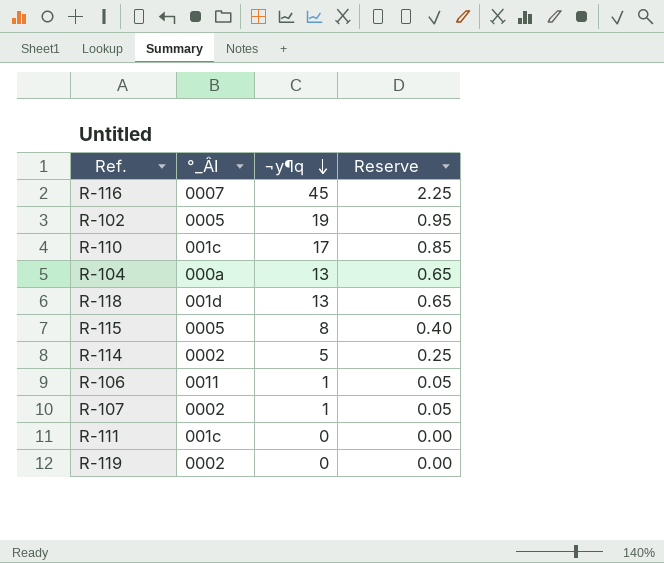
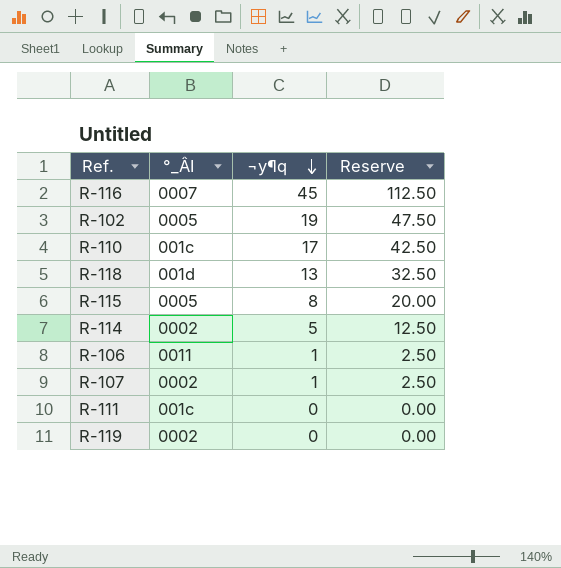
column Reserve | formula: [¬y¶q] * 0.05 -> [¬y¶q] * 2.5
row R-104: 000a | 13 | 0.65 -> none

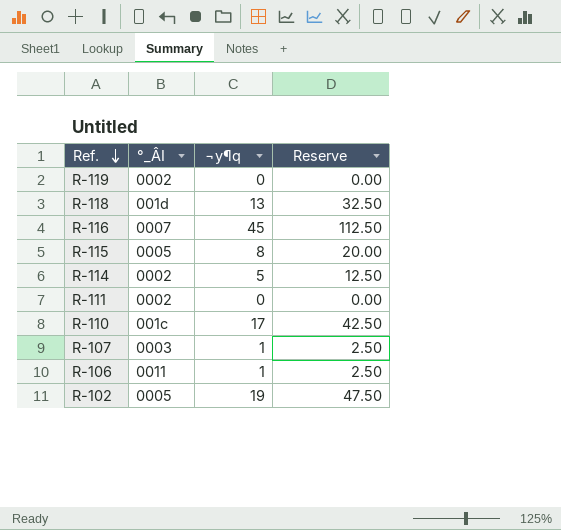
row order: ¬y¶q descending -> Ref. descending
R-111 | °_ÂI: 001c -> 0002
R-107 | °_ÂI: 0002 -> 0003

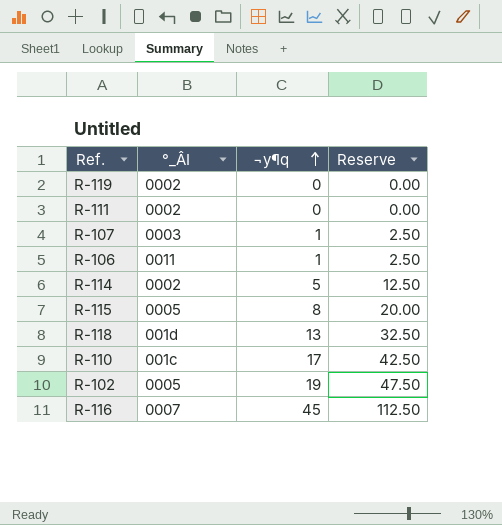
row order: Ref. descending -> ¬y¶q ascending

